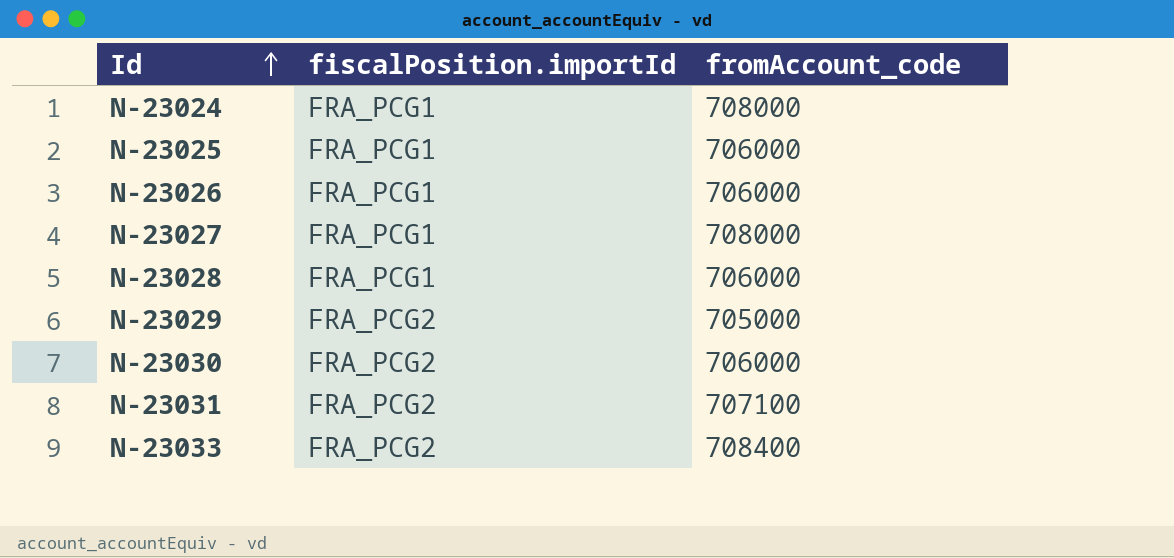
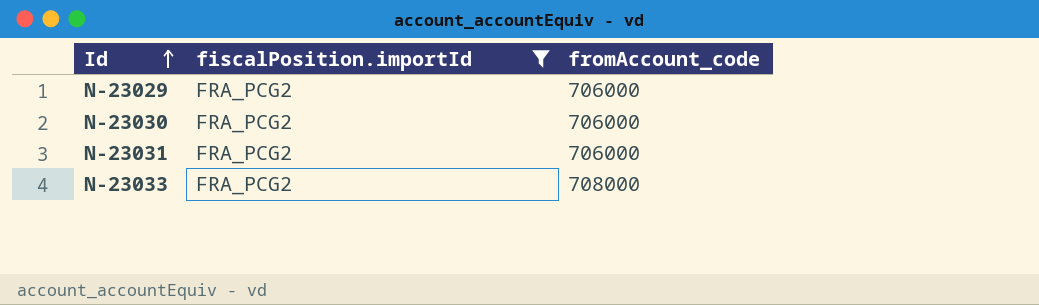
filter: none -> fiscalPosition.importId = FRA_PCG2
N-23029 | fromAccount_code: 705000 -> 706000
N-23031 | fromAccount_code: 707100 -> 706000
N-23033 | fromAccount_code: 708400 -> 708000

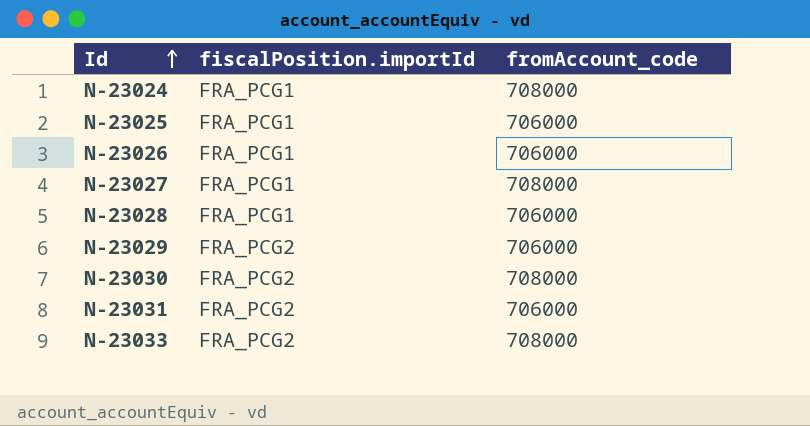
filter: fiscalPosition.importId = FRA_PCG2 -> none
N-23030 | fromAccount_code: 706000 -> 708000

